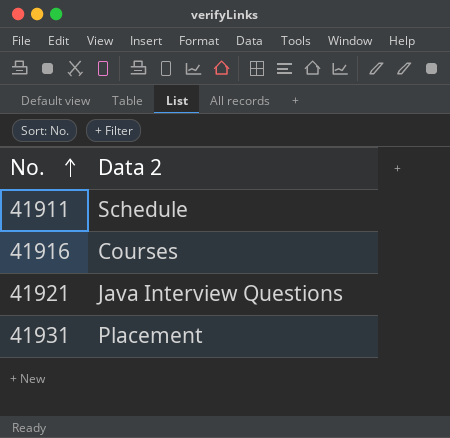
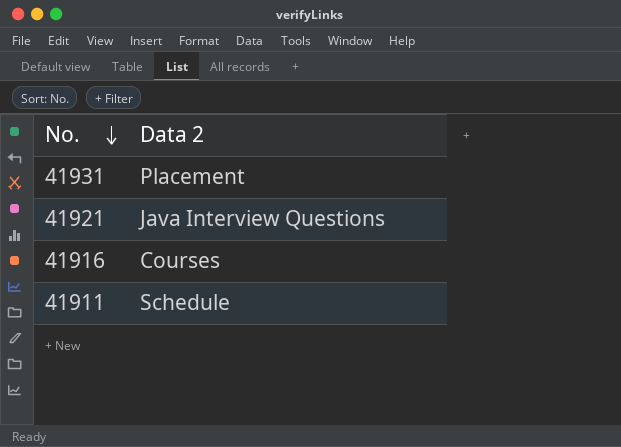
row order: No. ascending -> No. descending

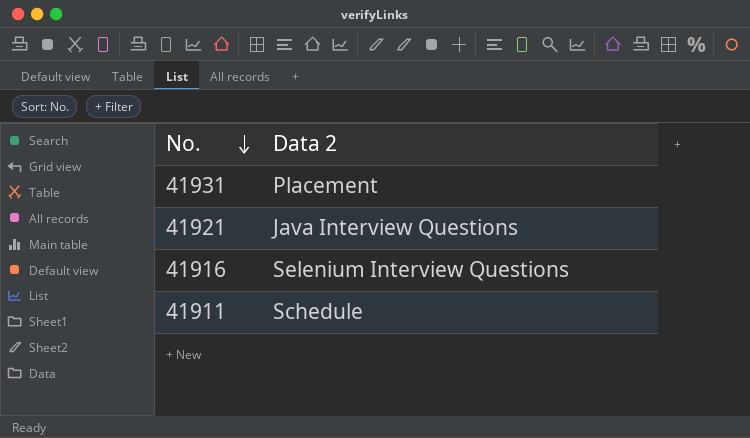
41916 | Data 2: Courses -> Selenium Interview Questions

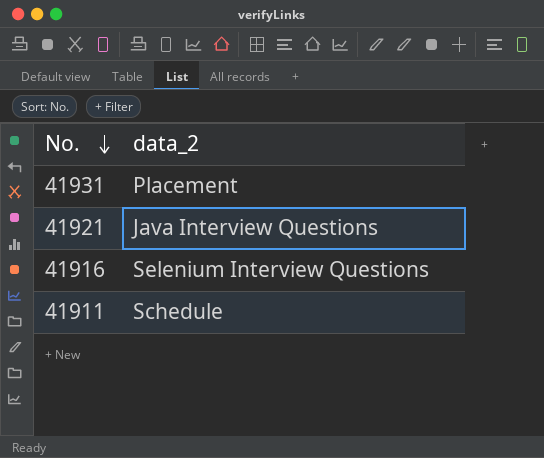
column name: Data 2 -> data_2

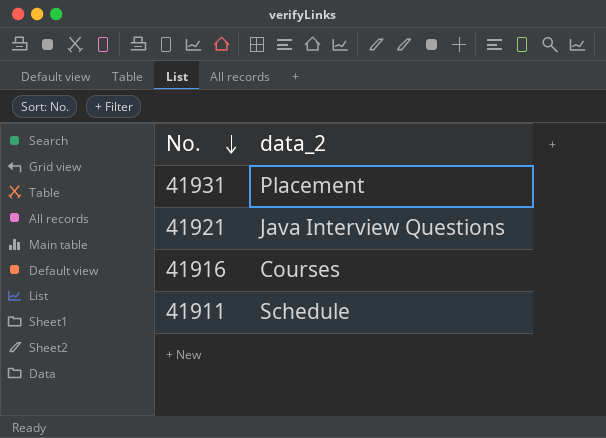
41916 | data_2: Selenium Interview Questions -> Courses

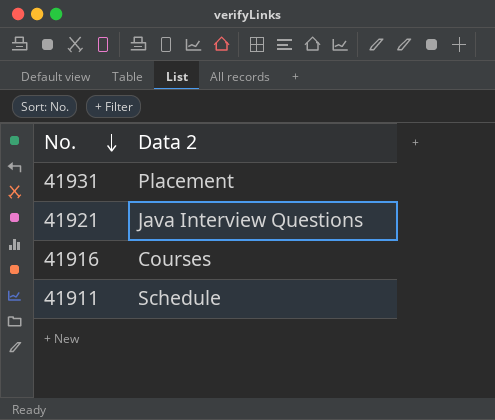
column name: data_2 -> Data 2

